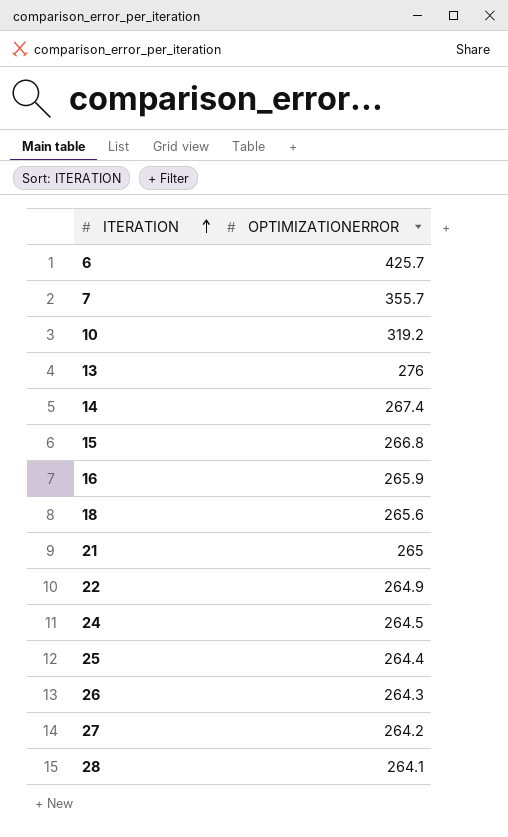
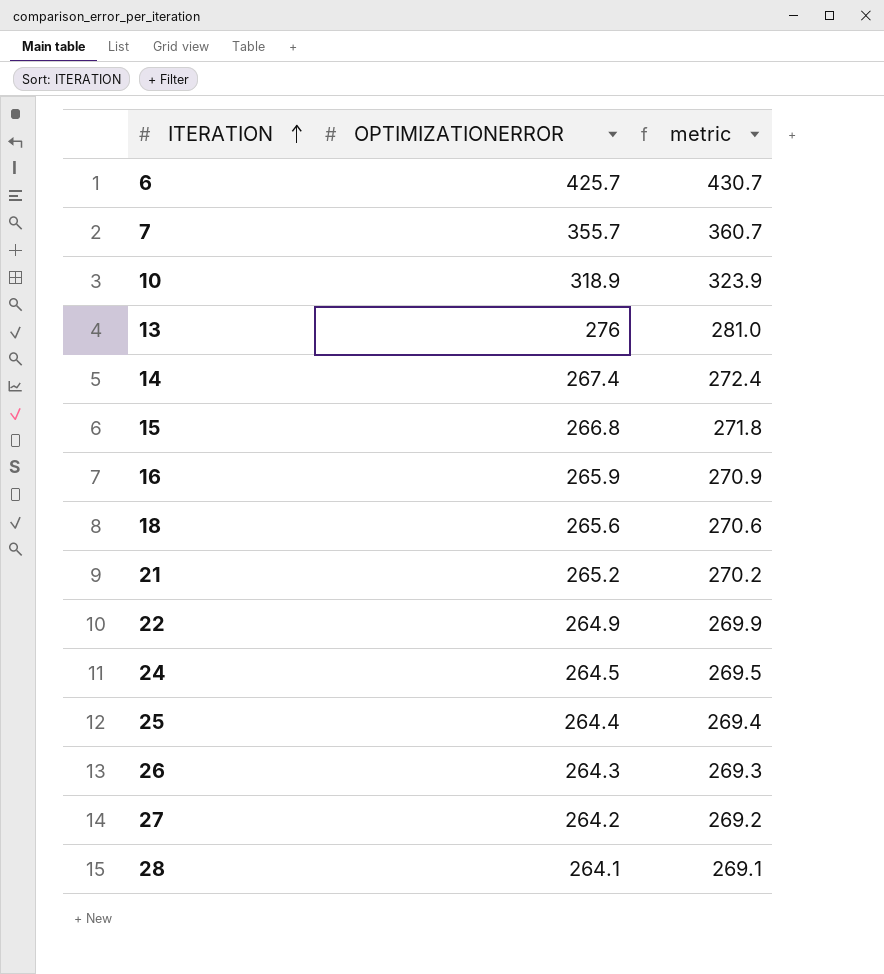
column metric | formula: none -> [OPTIMIZATIONERROR] + 5
10 | OPTIMIZATIONERROR: 319.2 -> 318.9
21 | OPTIMIZATIONERROR: 265 -> 265.2

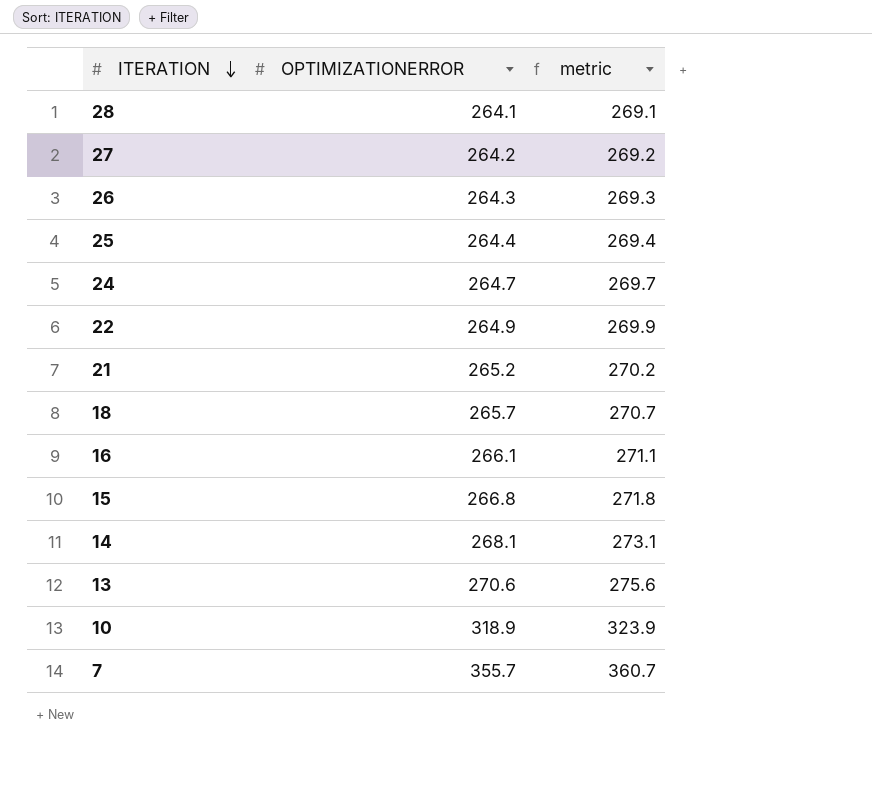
row order: ITERATION ascending -> ITERATION descending
row 6: 425.7 | 430.7 -> none
24 | OPTIMIZATIONERROR: 264.5 -> 264.7
24 | metric: 269.5 -> 269.7
18 | OPTIMIZATIONERROR: 265.6 -> 265.7
18 | metric: 270.6 -> 270.7
16 | OPTIMIZATIONERROR: 265.9 -> 266.1
16 | metric: 270.9 -> 271.1
14 | OPTIMIZATIONERROR: 267.4 -> 268.1
14 | metric: 272.4 -> 273.1
13 | OPTIMIZATIONERROR: 276 -> 270.6
13 | metric: 281.0 -> 275.6

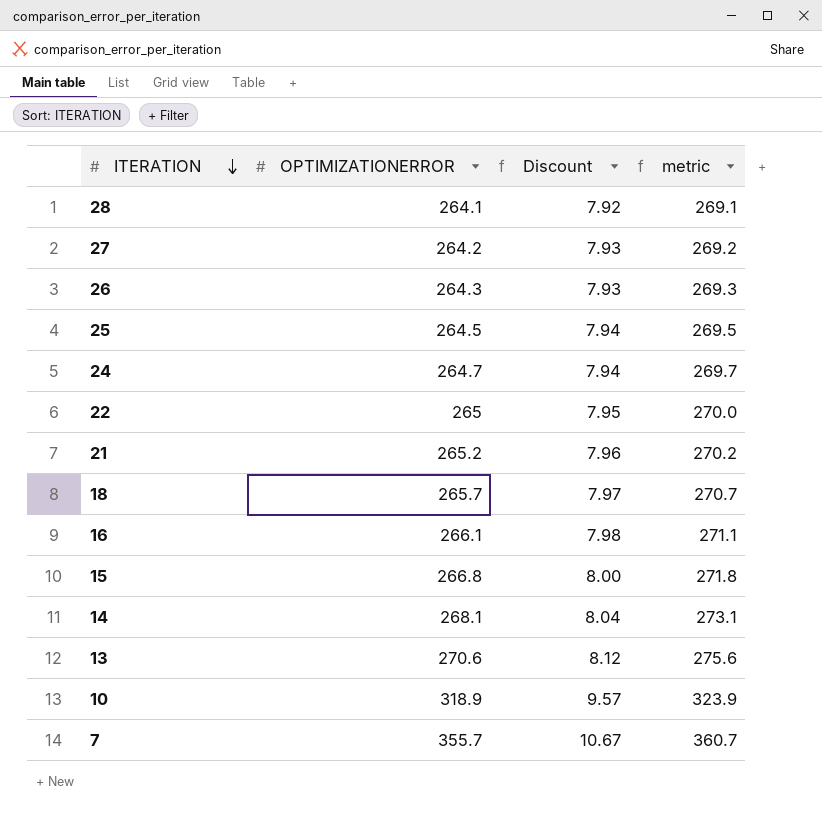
column Discount | formula: none -> [OPTIMIZATIONERROR] * 0.03
25 | OPTIMIZATIONERROR: 264.4 -> 264.5
25 | metric: 269.4 -> 269.5
22 | OPTIMIZATIONERROR: 264.9 -> 265
22 | metric: 269.9 -> 270.0

